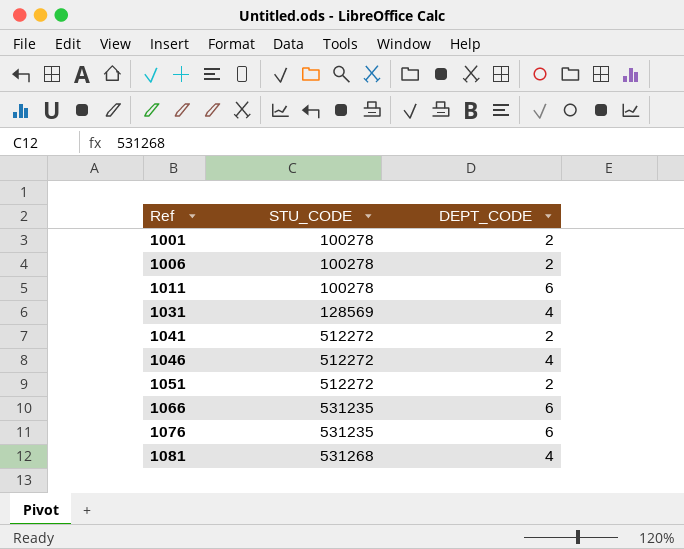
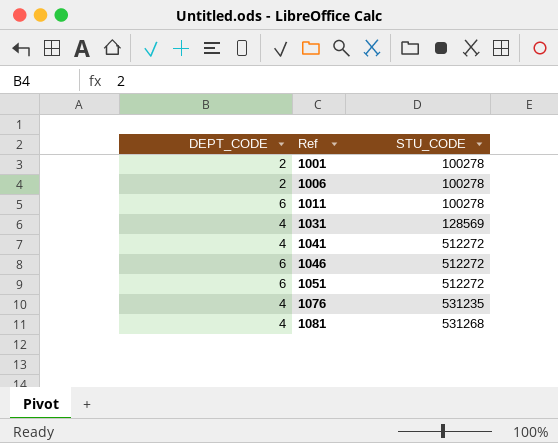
column DEPT_CODE | position: 3 -> 1
row 1066: 531235 | 6 -> none
1041 | DEPT_CODE: 2 -> 4
1046 | DEPT_CODE: 4 -> 6
1051 | DEPT_CODE: 2 -> 6
1076 | DEPT_CODE: 6 -> 4

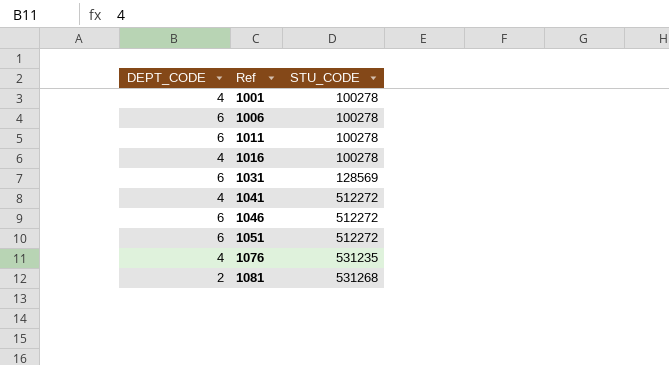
1001 | DEPT_CODE: 2 -> 4
1006 | DEPT_CODE: 2 -> 6
row 1016: none -> 4 | 100278
1031 | DEPT_CODE: 4 -> 6
1081 | DEPT_CODE: 4 -> 2

